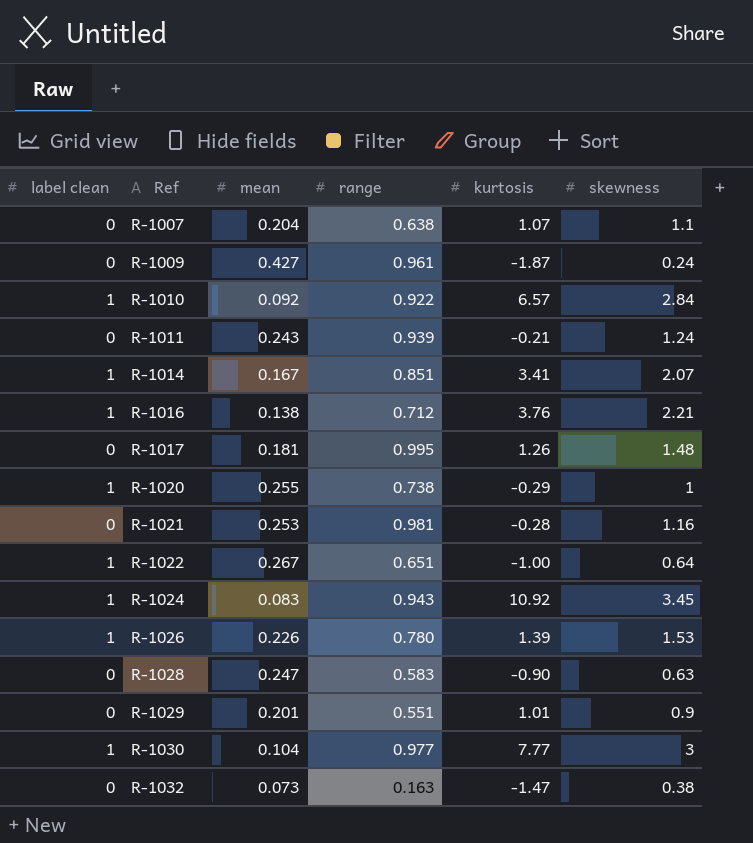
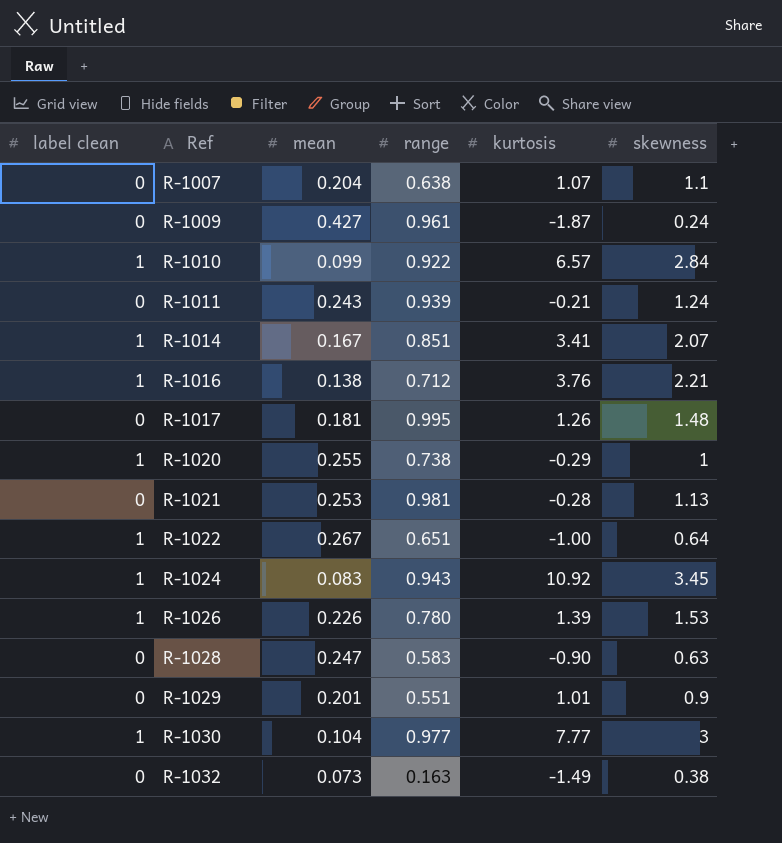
R-1010 | mean: 0.092 -> 0.099
R-1021 | skewness: 1.16 -> 1.13
R-1032 | kurtosis: -1.47 -> -1.49

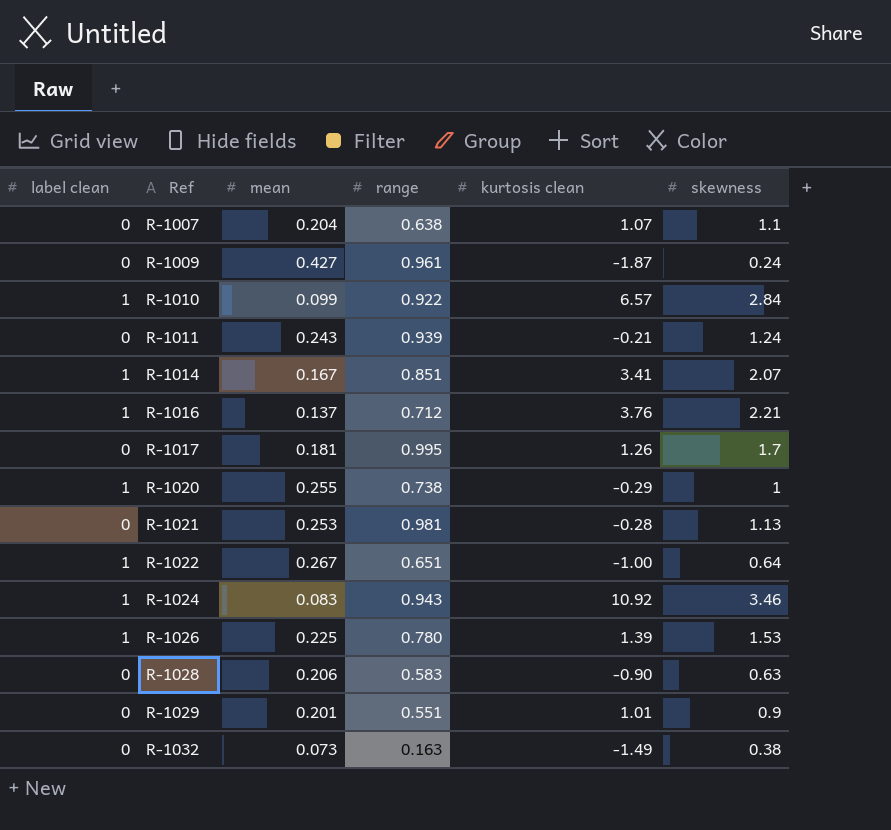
column name: kurtosis -> kurtosis clean
row R-1030: 1 | 0.104 | 0.977 | 7.77 | 3 -> none
R-1016 | mean: 0.138 -> 0.137
R-1017 | skewness: 1.48 -> 1.7
R-1024 | skewness: 3.45 -> 3.46
R-1026 | mean: 0.226 -> 0.225
R-1028 | mean: 0.247 -> 0.206

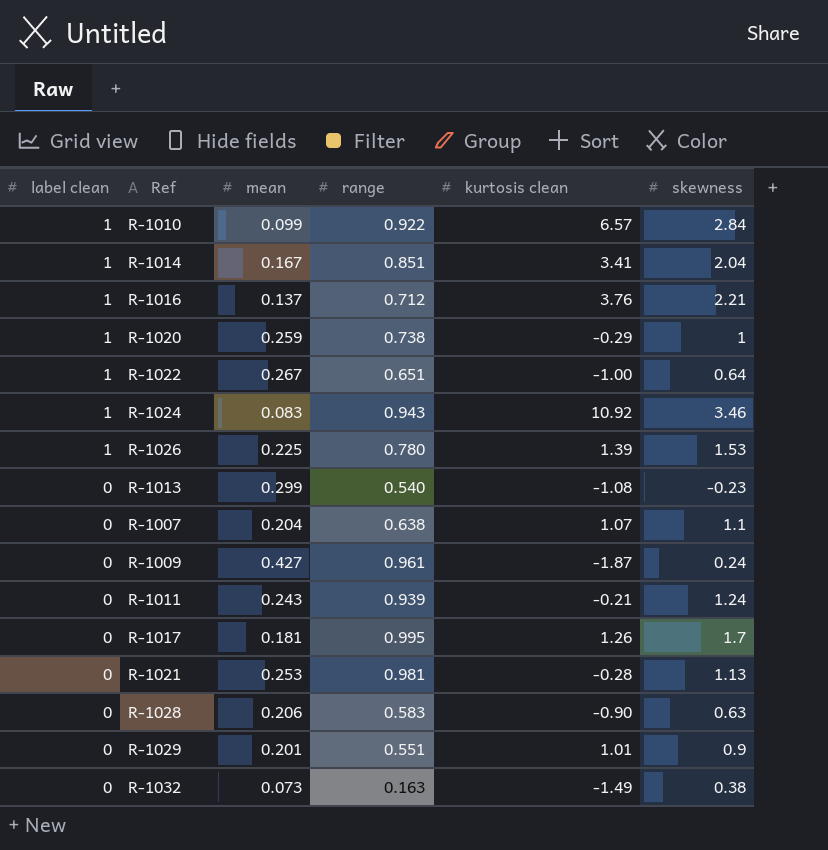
row order: Ref ascending -> label clean descending
R-1014 | skewness: 2.07 -> 2.04
R-1020 | mean: 0.255 -> 0.259
row R-1013: none -> 0 | 0.299 | 0.540 | -1.08 | -0.23

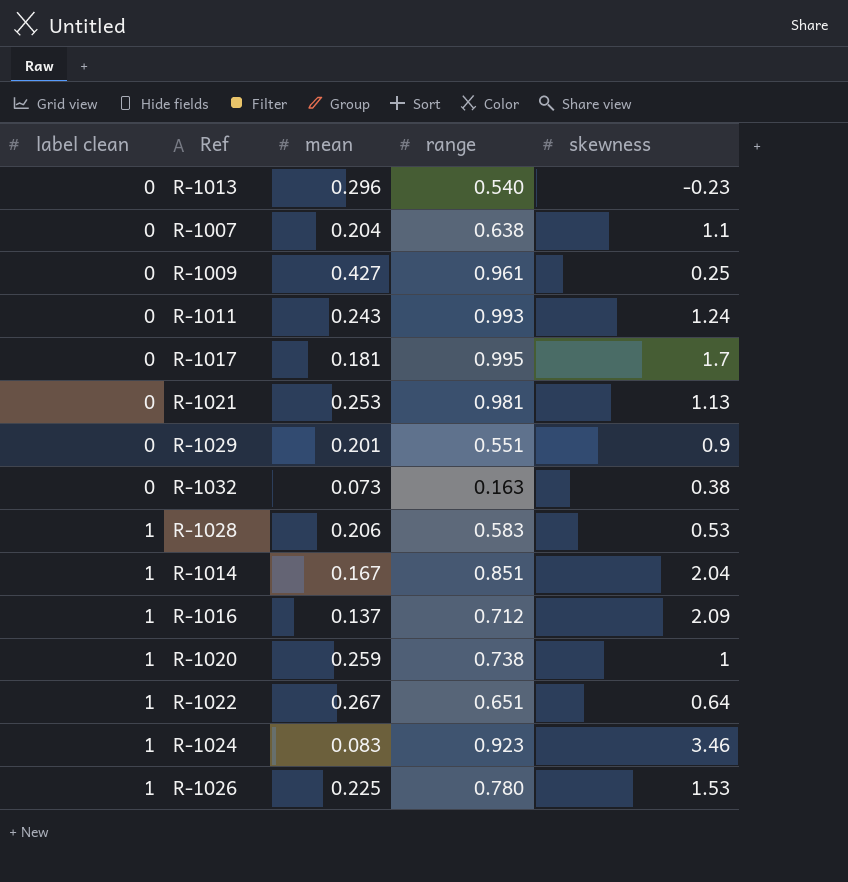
row order: label clean descending -> label clean ascending
column kurtosis clean | position: 5 -> none
row R-1010: 1 | 0.099 | 0.922 | 6.57 | 2.84 -> none
R-1013 | mean: 0.299 -> 0.296
R-1009 | skewness: 0.24 -> 0.25
R-1011 | range: 0.939 -> 0.993
R-1028 | label clean: 0 -> 1
R-1028 | skewness: 0.63 -> 0.53
R-1016 | skewness: 2.21 -> 2.09
R-1024 | range: 0.943 -> 0.923

